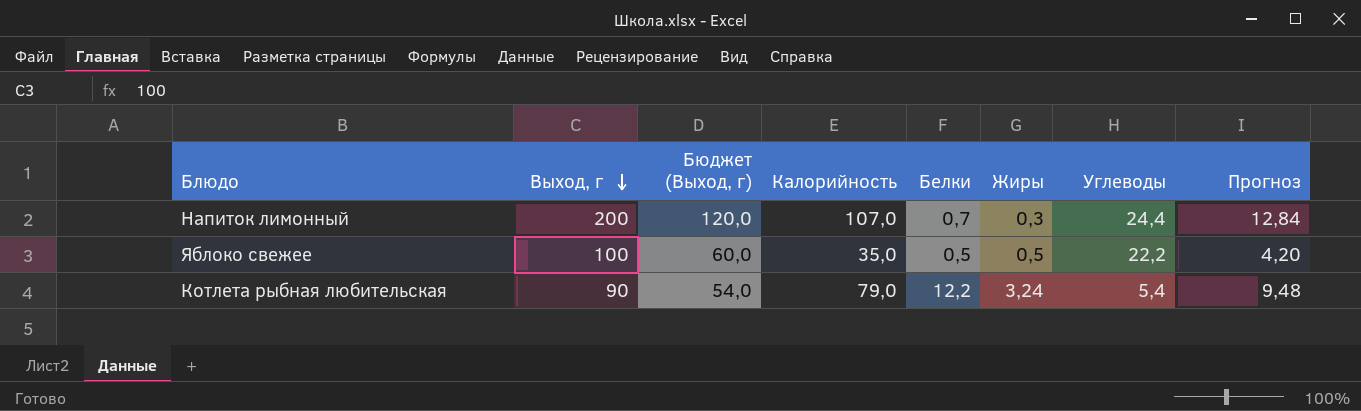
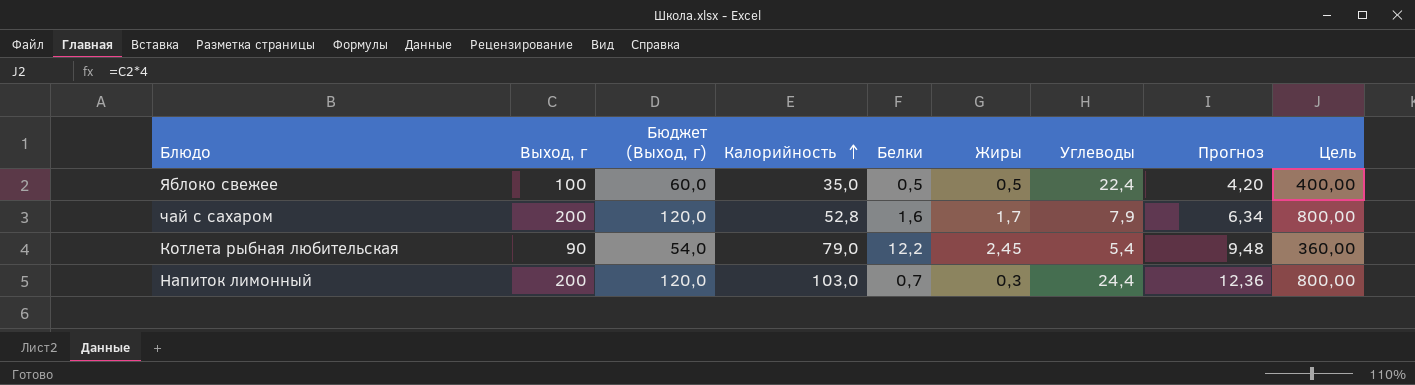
row order: Выход, г descending -> Калорийность ascending
column Цель | formula: none -> [Выход, г] * 4
Яблоко свежее | Углеводы: 22,2 -> 22,4
row чай с сахаром: none -> 200 | 120,0 | 52,8 | 1,6 | 1,7 | 7,9 | 6,34 | 800,00
Котлета рыбная любительская | Жиры: 3,24 -> 2,45
Напиток лимонный | Калорийность: 107,0 -> 103,0
Напиток лимонный | Прогноз: 12,84 -> 12,36

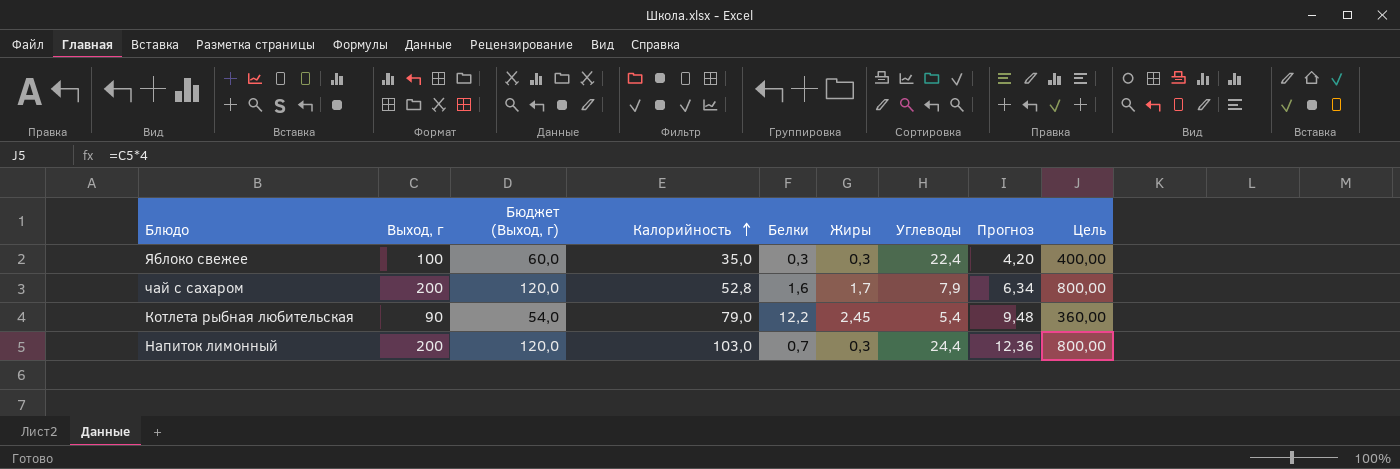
Яблоко свежее | Белки: 0,5 -> 0,3
Яблоко свежее | Жиры: 0,5 -> 0,3

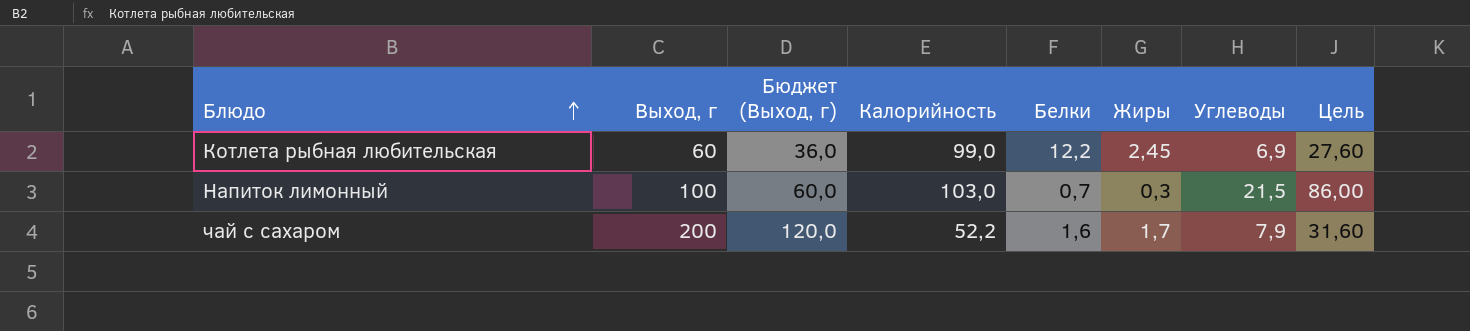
row order: Калорийность ascending -> Блюдо ascending
column Прогноз | formula: [Калорийность] * 0,12 -> none
column Цель | formula: [Выход, г] * 4 -> [Углеводы] * 4
row Яблоко свежее: 100 | 60,0 | 35,0 | 0,3 | 0,3 | 22,4 | 4,20 | 400,00 -> none
Котлета рыбная любительская | Выход, г: 90 -> 60
Котлета рыбная любительская | Бюджет (Выход, г): 54,0 -> 36,0
Котлета рыбная любительская | Калорийность: 79,0 -> 99,0
Котлета рыбная любительская | Углеводы: 5,4 -> 6,9
Напиток лимонный | Выход, г: 200 -> 100
Напиток лимонный | Бюджет (Выход, г): 120,0 -> 60,0
Напиток лимонный | Углеводы: 24,4 -> 21,5
чай с сахаром | Калорийность: 52,8 -> 52,2

